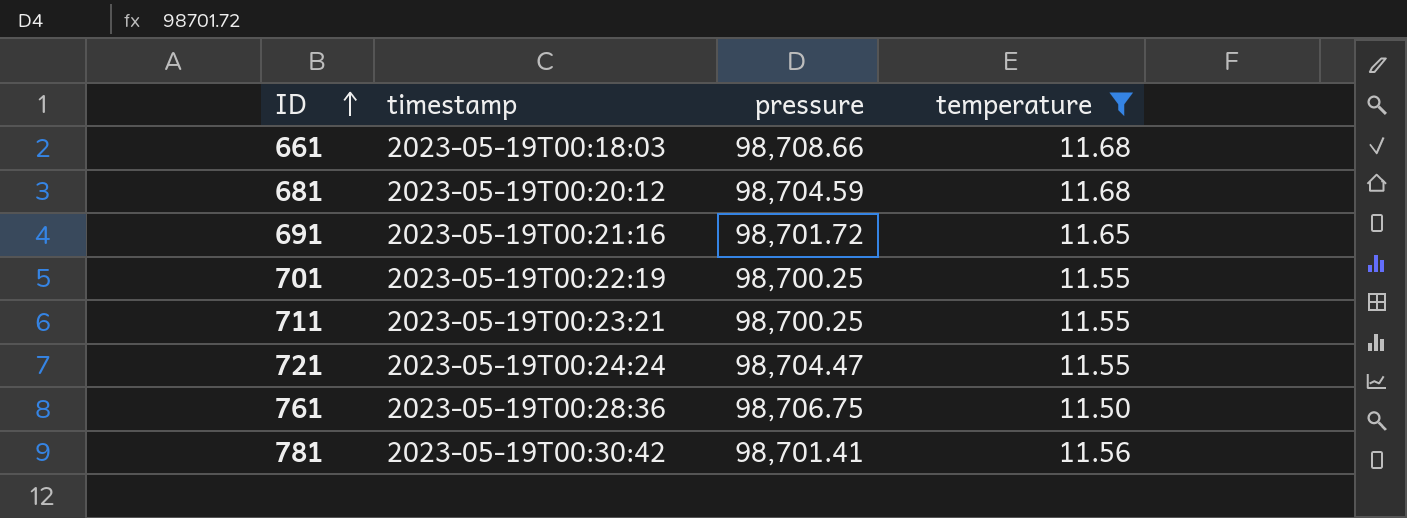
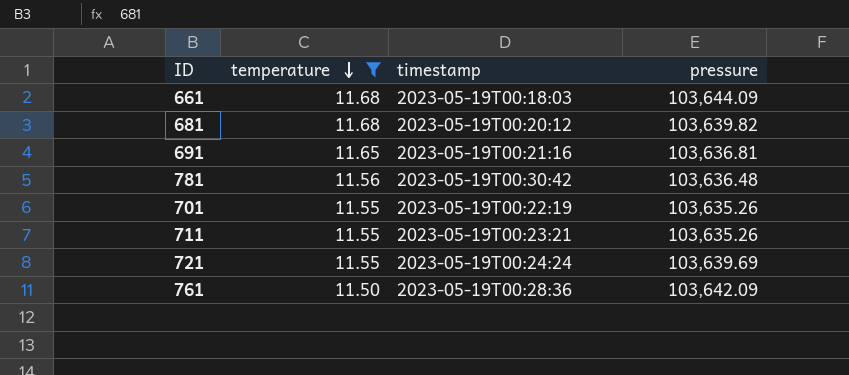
row order: ID ascending -> temperature descending
column temperature | position: 4 -> 2
661 | pressure: 98,708.66 -> 103,644.09
681 | pressure: 98,704.59 -> 103,639.82
691 | pressure: 98,701.72 -> 103,636.81
781 | pressure: 98,701.41 -> 103,636.48
701 | pressure: 98,700.25 -> 103,635.26
711 | pressure: 98,700.25 -> 103,635.26
721 | pressure: 98,704.47 -> 103,639.69
761 | pressure: 98,706.75 -> 103,642.09

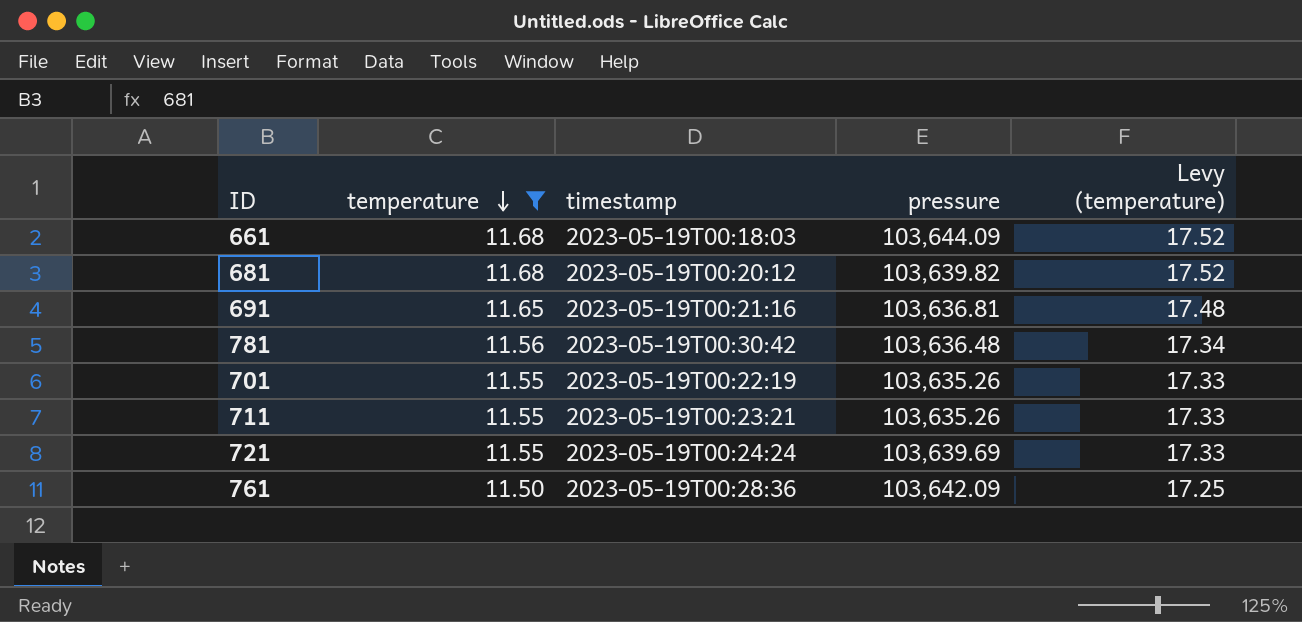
column Levy (temperature) | formula: none -> [temperature] * 1.5

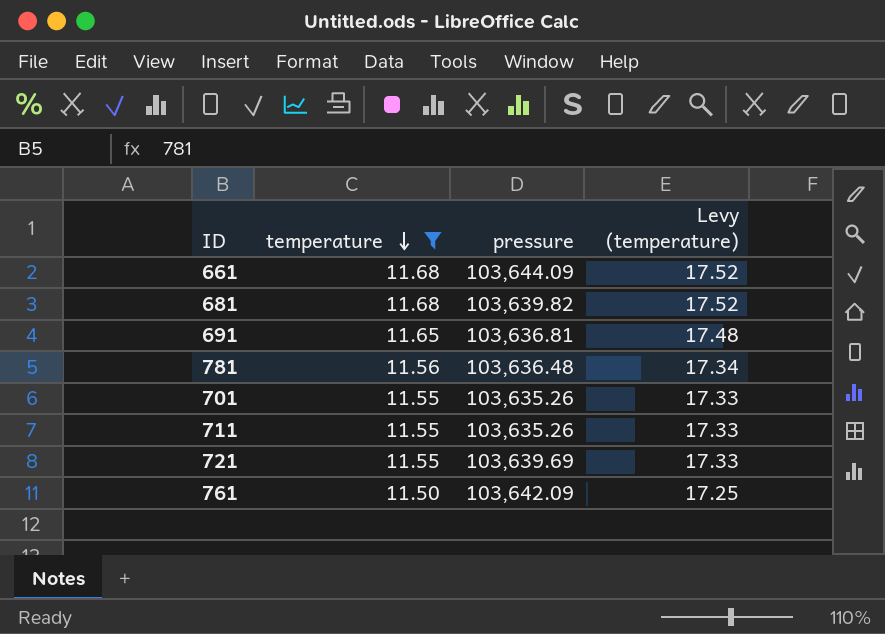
column timestamp | position: 3 -> none

